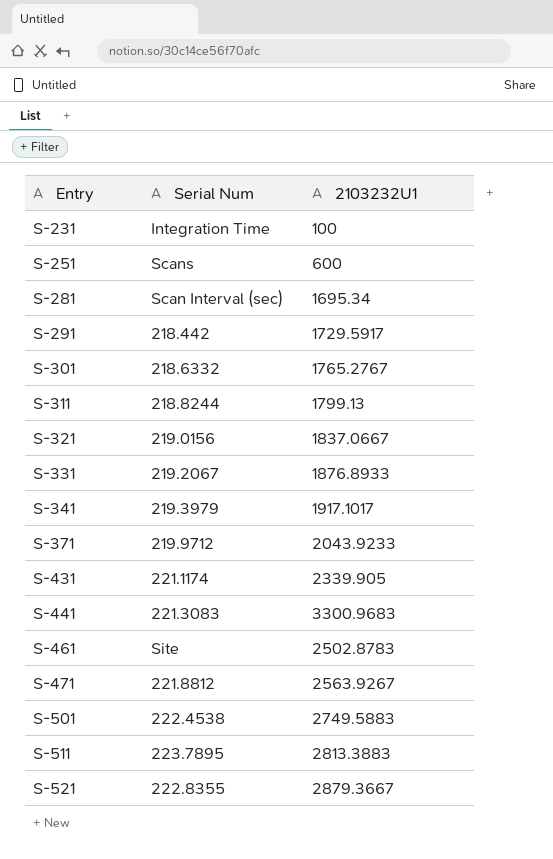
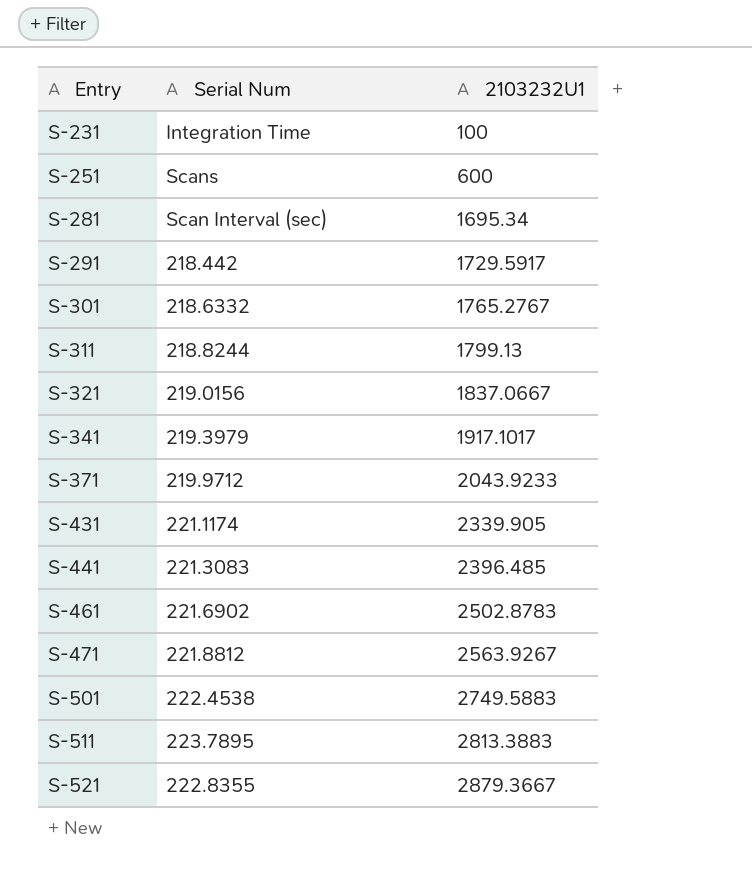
row S-331: 219.2067 | 1876.8933 -> none
S-441 | 2103232U1: 3300.9683 -> 2396.485
S-461 | Serial Num: Site -> 221.6902

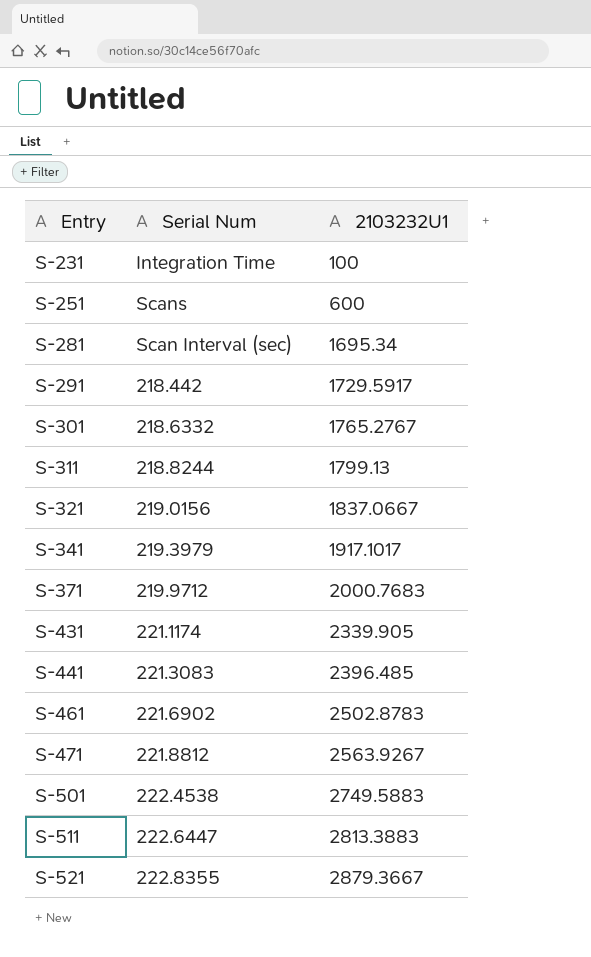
S-371 | 2103232U1: 2043.9233 -> 2000.7683
S-511 | Serial Num: 223.7895 -> 222.6447

